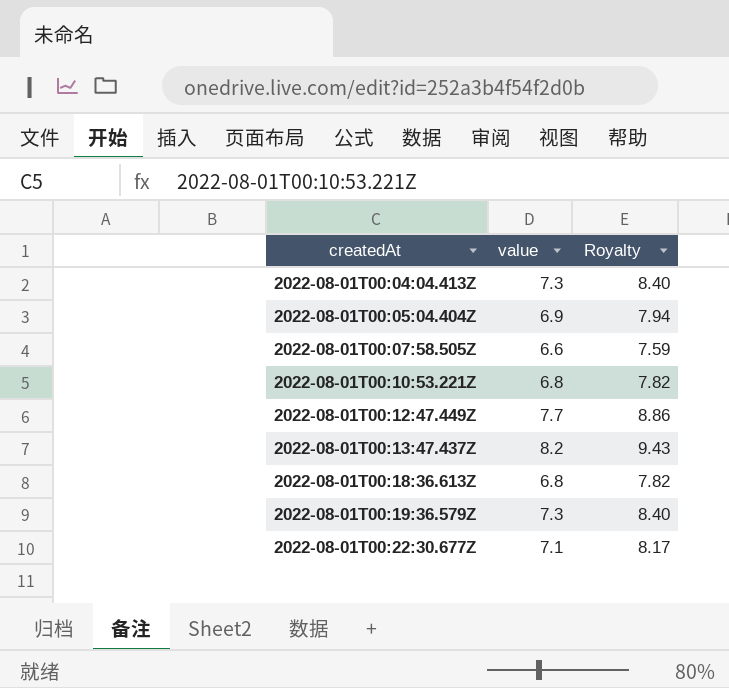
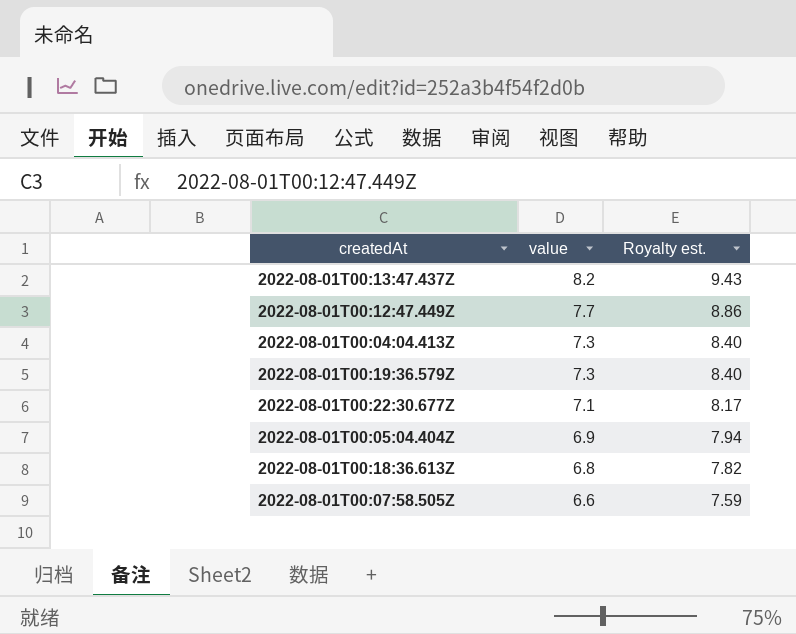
row order: createdAt ascending -> value descending
column name: Royalty -> Royalty est.
row 2022-08-01T00:10:53.221Z: 6.8 | 7.82 -> none

